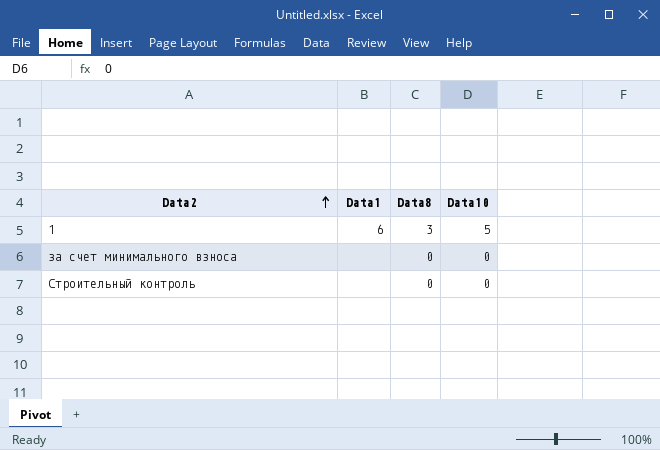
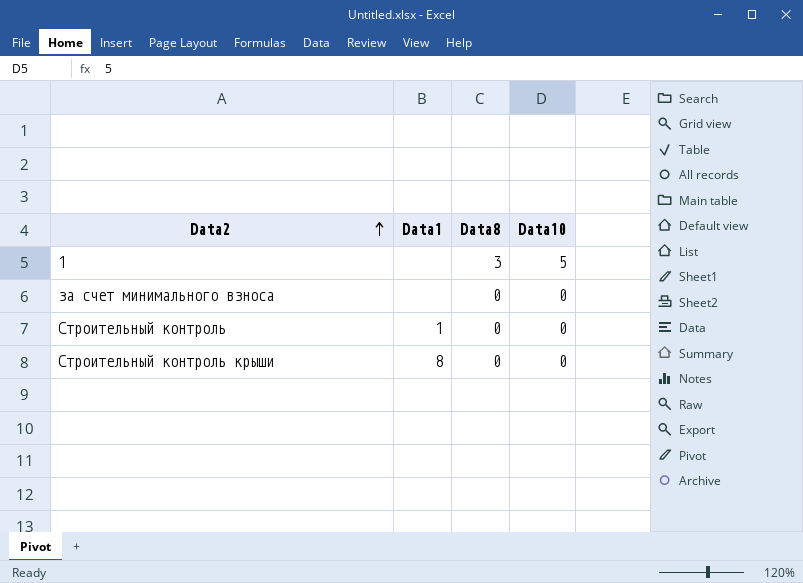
1 | Data1: 6 -> none
Строительный контроль | Data1: none -> 1
row Строительный контроль крыши: none -> 8 | 0 | 0

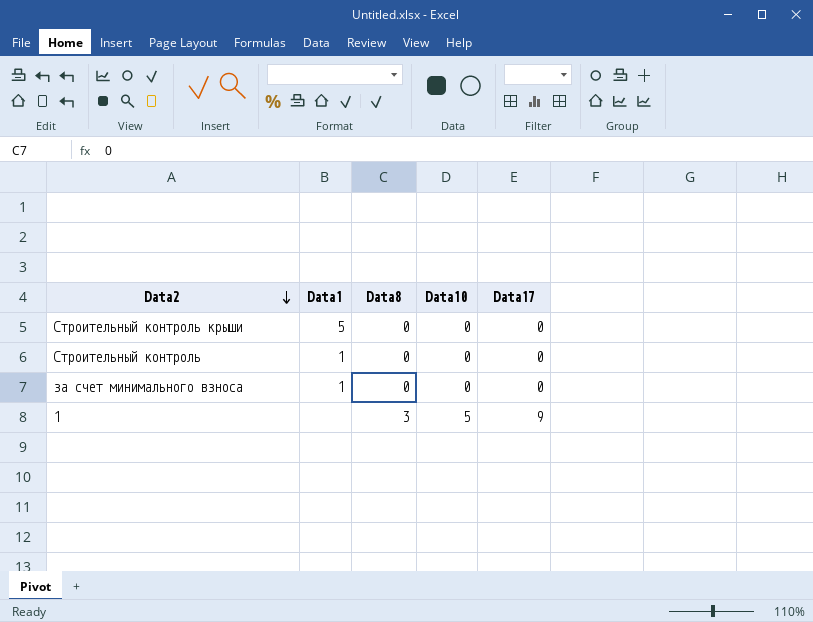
row order: Data2 ascending -> Data2 descending
column Data17 | position: none -> 5
Строительный контроль крыши | Data1: 8 -> 5
за счет минимального взноса | Data1: none -> 1

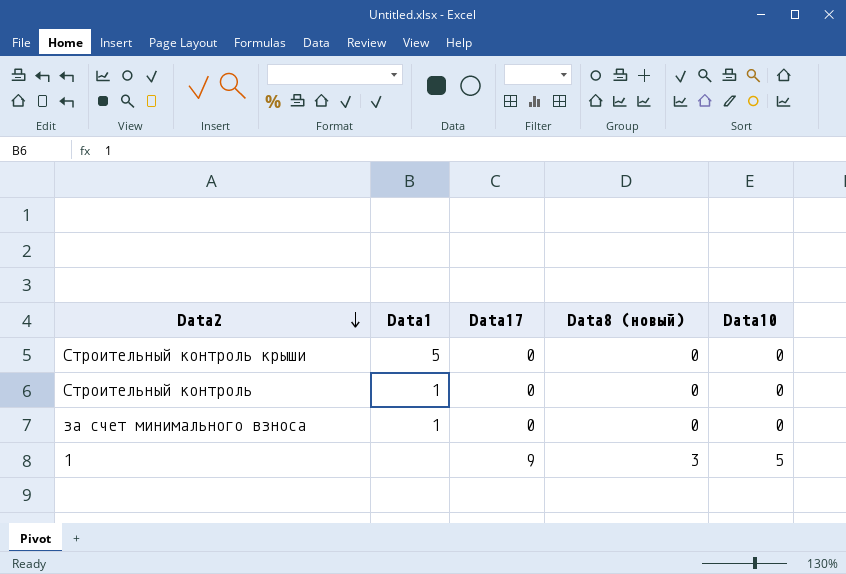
column Data17 | position: 5 -> 3
column name: Data8 -> Data8 (новый)

